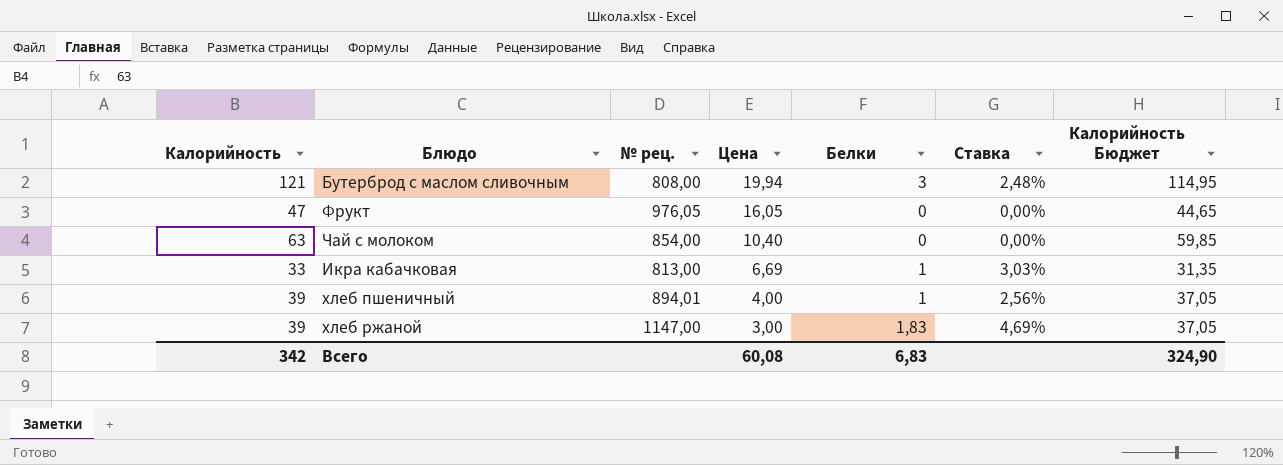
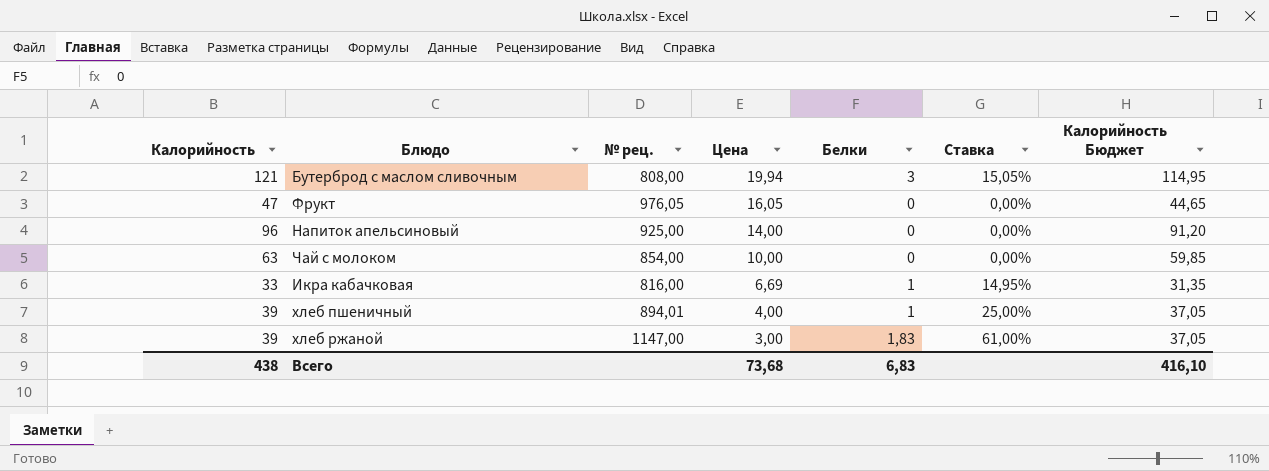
column Ставка | formula: [Белки] / [Калорийность] -> [Белки] / [Цена]
row Напиток апельсиновый: none -> 96 | 925,00 | 14,00 | 0 | 0,00% | 91,20
Чай с молоком | Цена: 10,40 -> 10,00
Икра кабачковая | № рец.: 813,00 -> 816,00
Всего | Калорийность: 342 -> 438
Всего | Цена: 60,08 -> 73,68
Всего | Калорийность Бюджет: 324,90 -> 416,10

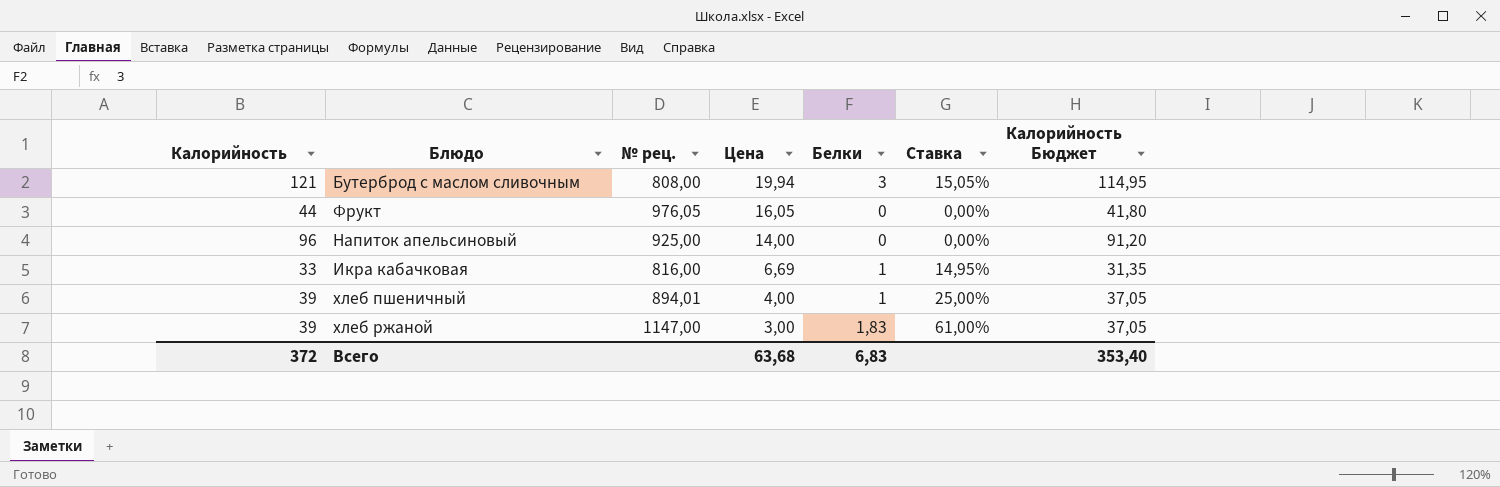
row Чай с молоком: 63 | 854,00 | 10,00 | 0 | 0,00% | 59,85 -> none
Фрукт | Калорийность: 47 -> 44
Фрукт | Калорийность Бюджет: 44,65 -> 41,80
Всего | Калорийность: 438 -> 372
Всего | Цена: 73,68 -> 63,68
Всего | Калорийность Бюджет: 416,10 -> 353,40

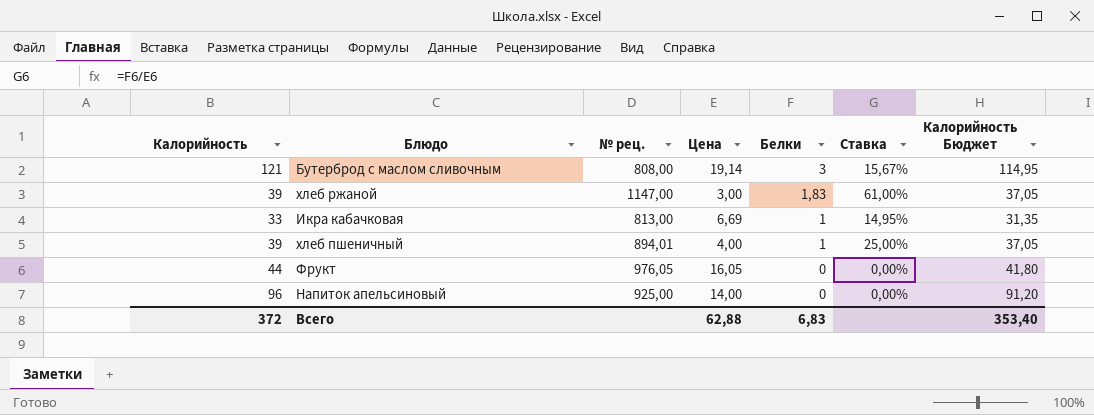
row order: Цена descending -> Белки descending
Бутерброд с маслом сливочным | Цена: 19,94 -> 19,14
Бутерброд с маслом сливочным | Ставка: 15,05% -> 15,67%
Икра кабачковая | № рец.: 816,00 -> 813,00
Всего | Цена: 63,68 -> 62,88

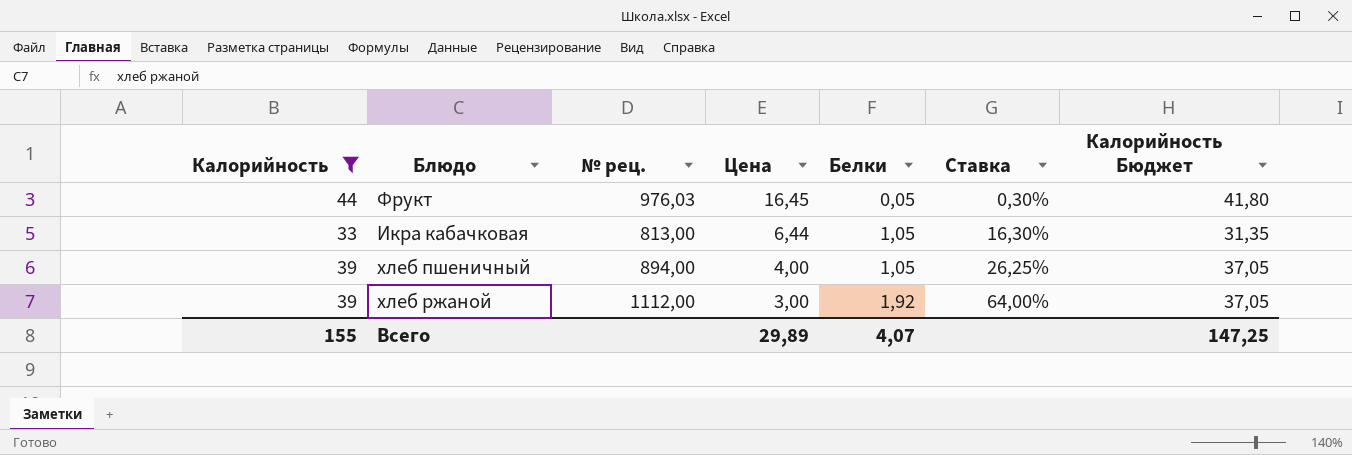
filter: none -> Калорийность <= 44
row order: Белки descending -> Цена descending
Фрукт | № рец.: 976,05 -> 976,03
Фрукт | Цена: 16,05 -> 16,45
Фрукт | Белки: 0 -> 0,05
Фрукт | Ставка: 0,00% -> 0,30%
Икра кабачковая | Цена: 6,69 -> 6,44
Икра кабачковая | Белки: 1 -> 1,05
Икра кабачковая | Ставка: 14,95% -> 16,30%
хлеб пшеничный | № рец.: 894,01 -> 894,00
хлеб пшеничный | Белки: 1 -> 1,05
хлеб пшеничный | Ставка: 25,00% -> 26,25%
хлеб ржаной | № рец.: 1147,00 -> 1112,00
хлеб ржаной | Белки: 1,83 -> 1,92
хлеб ржаной | Ставка: 61,00% -> 64,00%
Всего | Калорийность: 372 -> 155
Всего | Цена: 62,88 -> 29,89
Всего | Белки: 6,83 -> 4,07
Всего | Калорийность Бюджет: 353,40 -> 147,25

